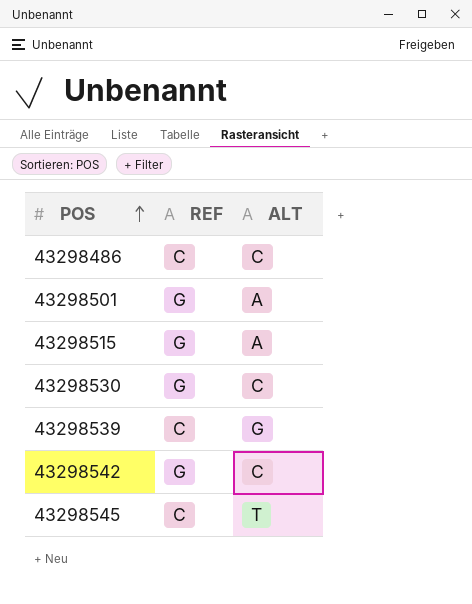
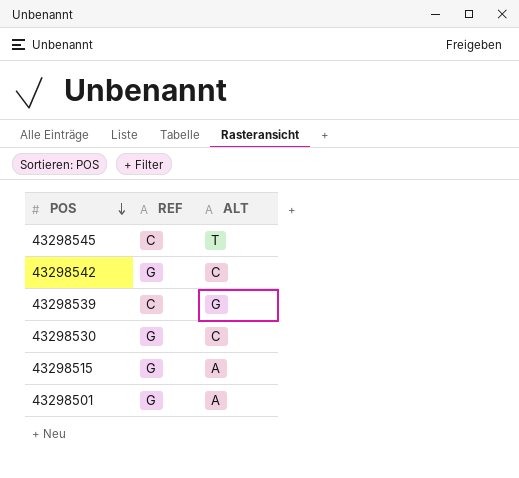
row order: POS ascending -> POS descending
row 43298486: C | C -> none

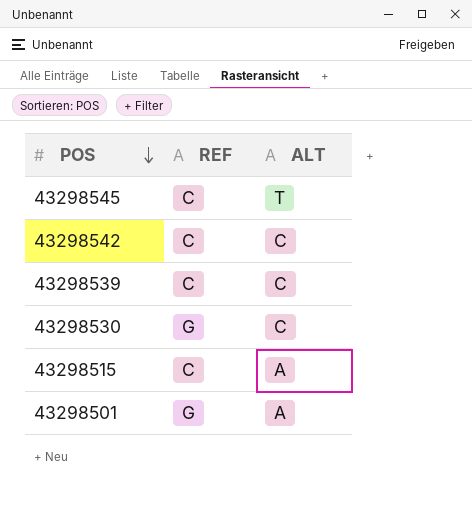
43298542 | REF: G -> C
43298539 | ALT: G -> C
43298515 | REF: G -> C

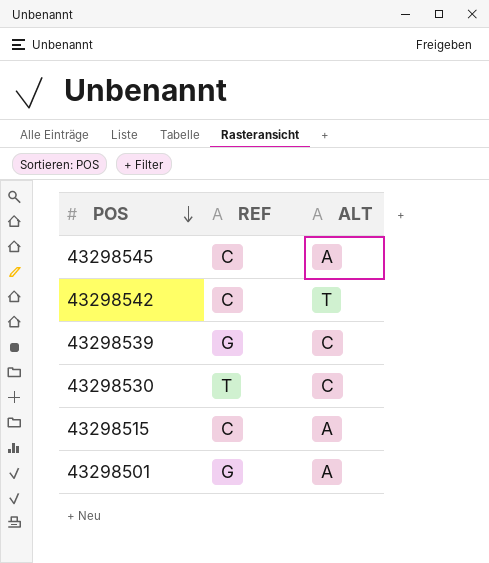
43298545 | ALT: T -> A
43298542 | ALT: C -> T
43298539 | REF: C -> G
43298530 | REF: G -> T

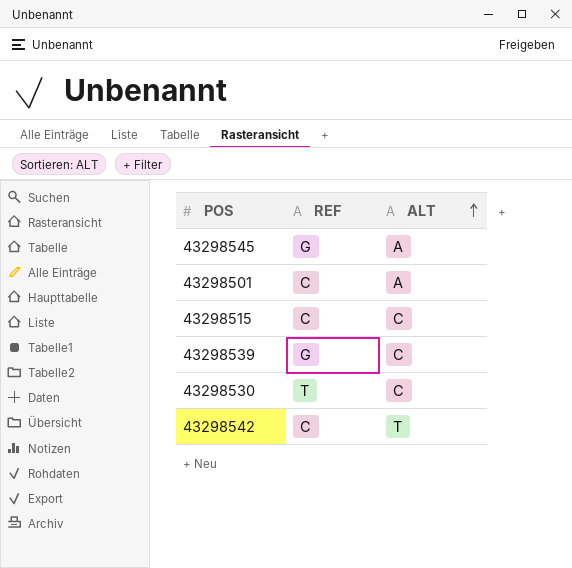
row order: POS descending -> ALT ascending
43298545 | REF: C -> G
43298501 | REF: G -> C
43298515 | ALT: A -> C

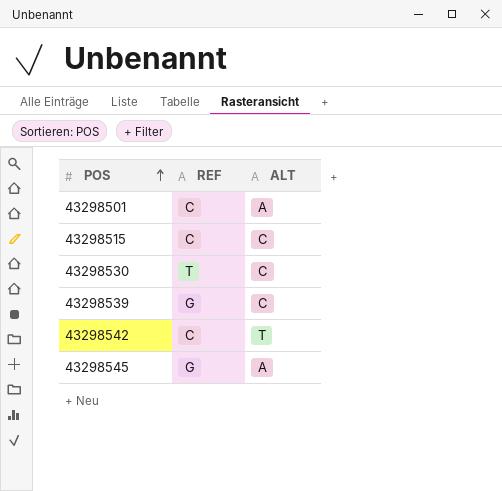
row order: ALT ascending -> POS ascending

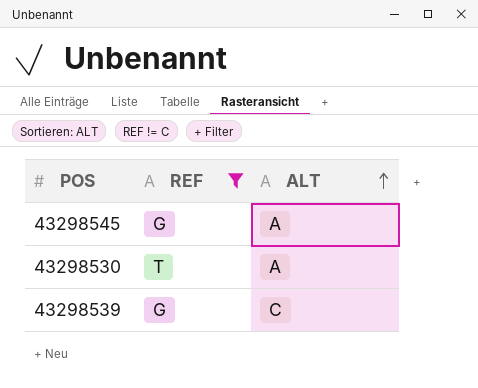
filter: none -> REF != C
row order: POS ascending -> ALT ascending
43298530 | ALT: C -> A

